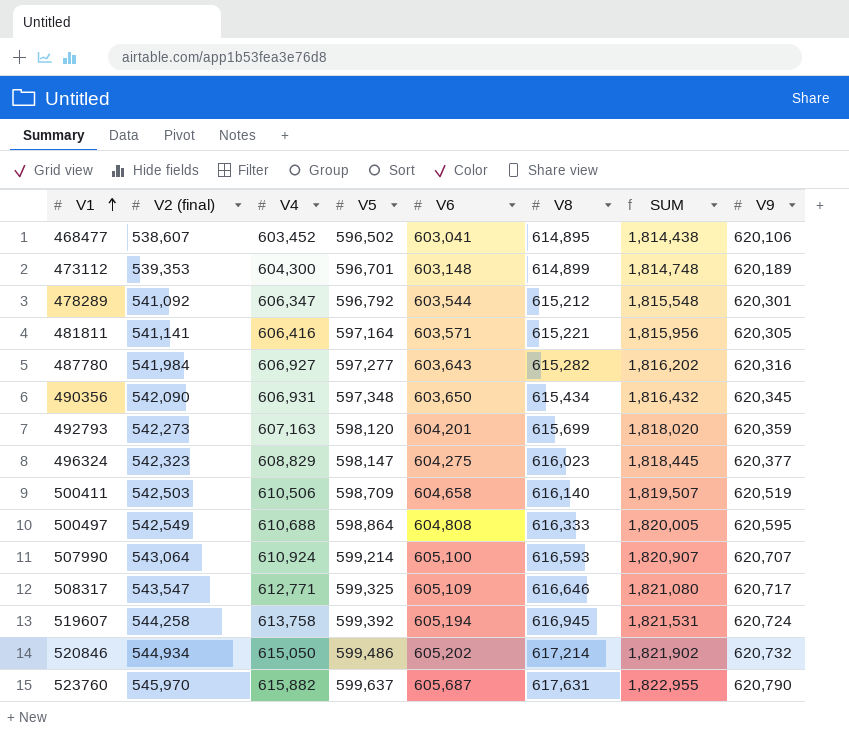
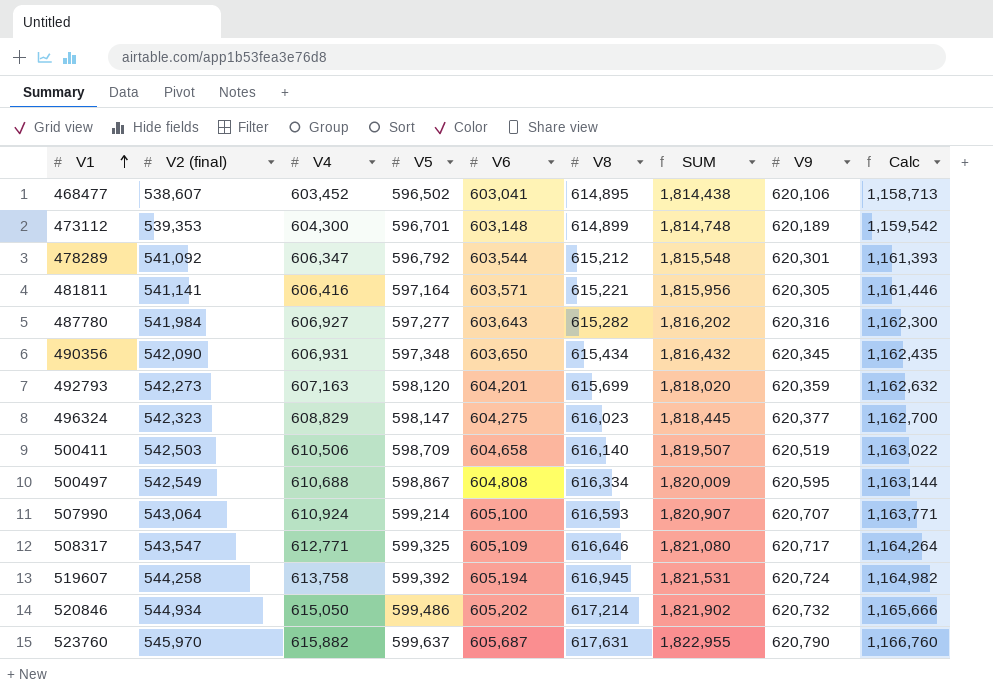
column Calc | formula: none -> [V2 (final)] + [V9]
500497 | V5: 598,864 -> 598,867
500497 | V8: 616,333 -> 616,334
500497 | SUM: 1,820,005 -> 1,820,009

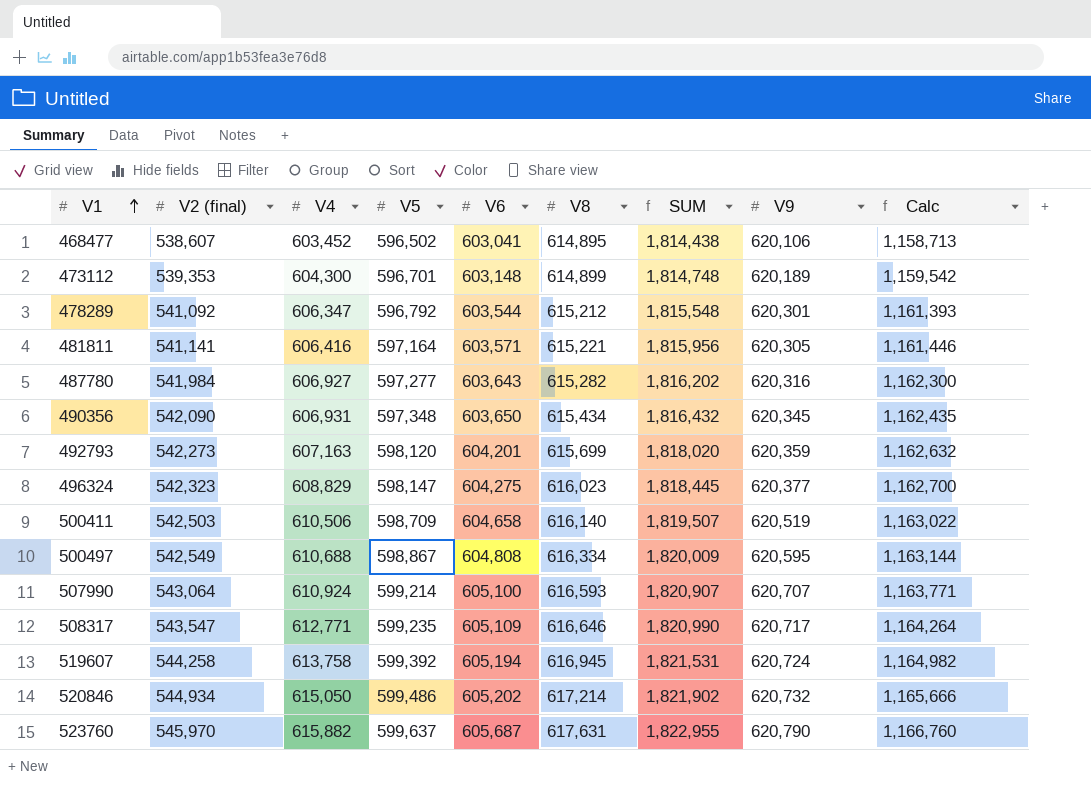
508317 | V5: 599,325 -> 599,235
508317 | SUM: 1,821,080 -> 1,820,990

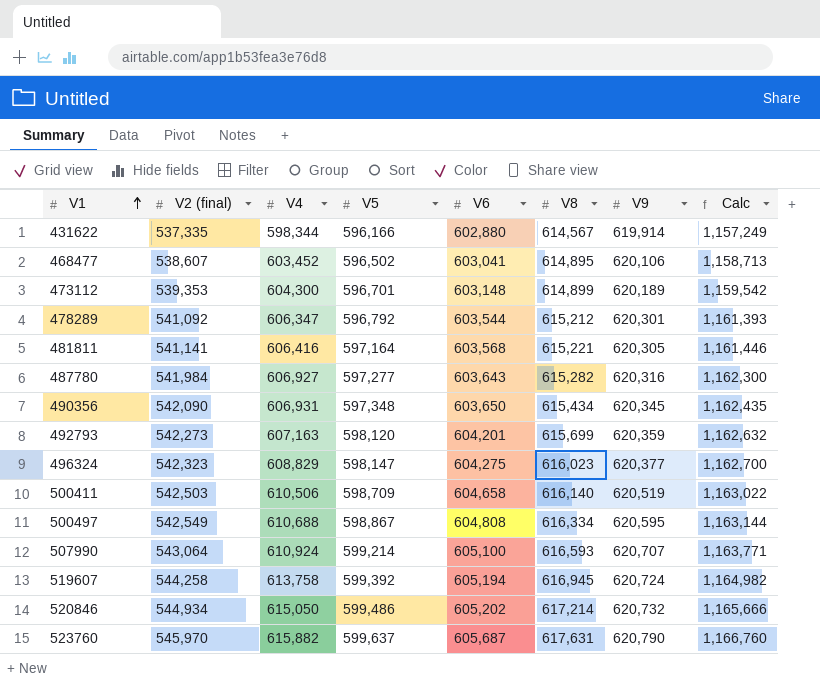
column SUM | formula: [V5] + [V6] + [V8] -> none
row 508317: 543,547 | 612,771 | 599,235 | 605,109 | 616,646 | 1,820,990 | 620,717 | 1,164,264 -> none
row 431622: none -> 537,335 | 598,344 | 596,166 | 602,880 | 614,567 | 619,914 | 1,157,249
481811 | V6: 603,571 -> 603,568

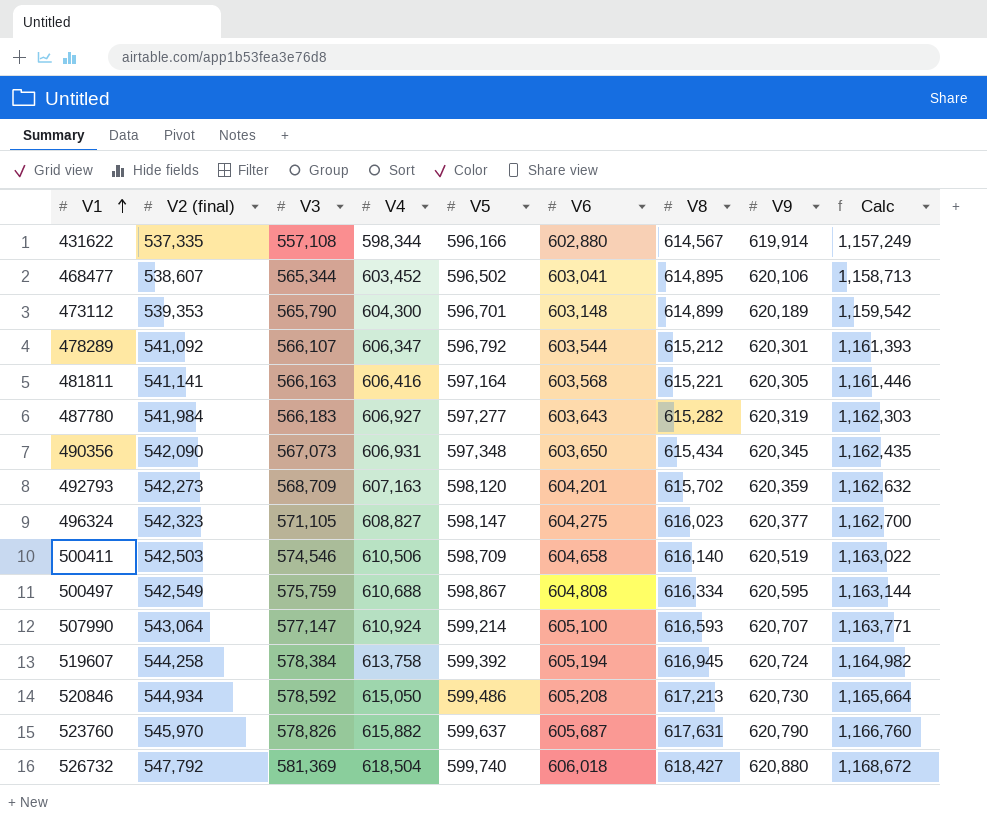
column V3 | position: none -> 3
487780 | V9: 620,316 -> 620,319
487780 | Calc: 1,162,300 -> 1,162,303
492793 | V8: 615,699 -> 615,702
496324 | V4: 608,829 -> 608,827
520846 | V6: 605,202 -> 605,208
520846 | V8: 617,214 -> 617,213
520846 | V9: 620,732 -> 620,730
520846 | Calc: 1,165,666 -> 1,165,664
row 526732: none -> 547,792 | 581,369 | 618,504 | 599,740 | 606,018 | 618,427 | 620,880 | 1,168,672

